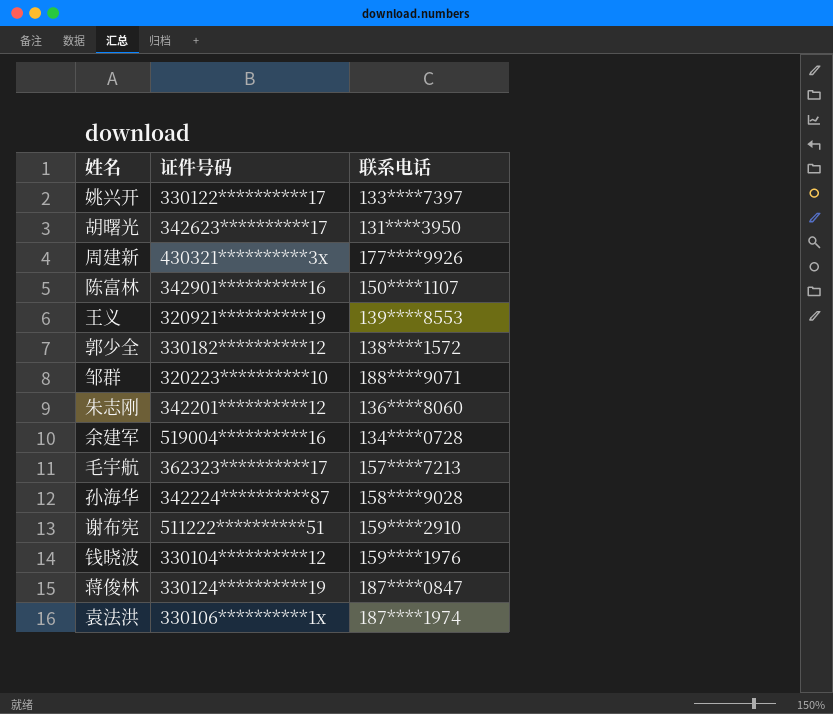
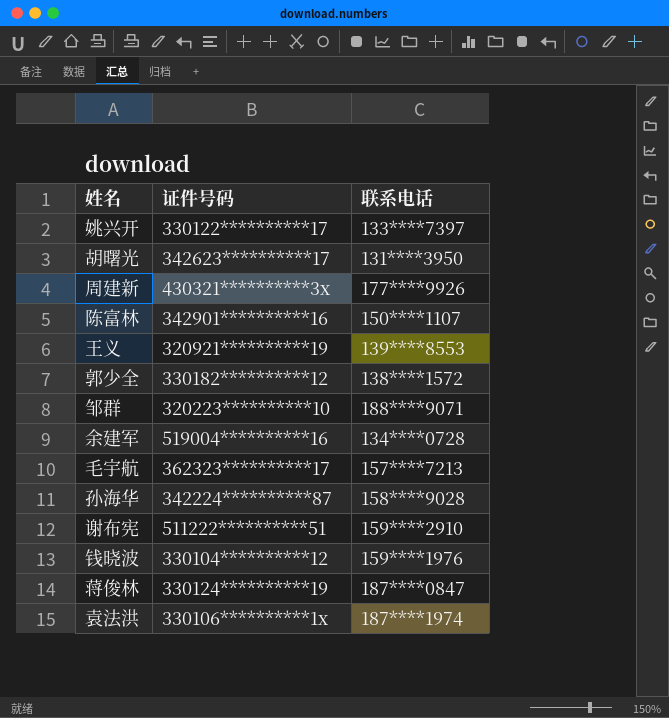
row 朱志刚: 342201**********12 | 136****8060 -> none

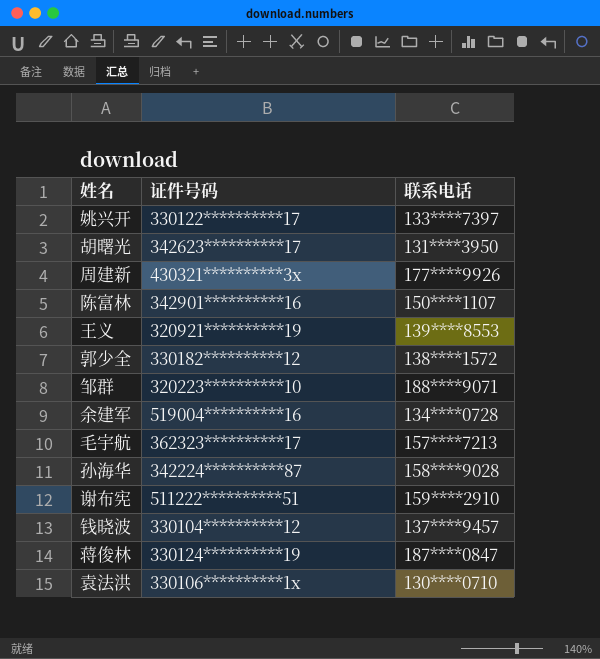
钱晓波 | 联系电话: 159****1976 -> 137****9457
袁法洪 | 联系电话: 187****1974 -> 130****0710

